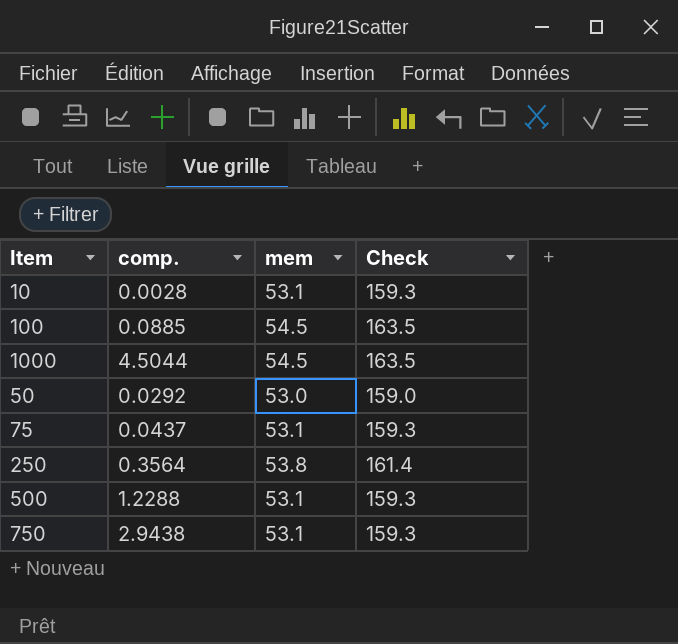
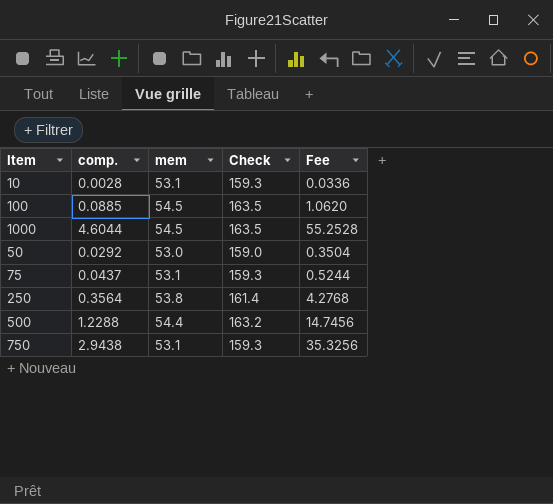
column Fee | formula: none -> [comp.] * 12
1000 | comp.: 4.5044 -> 4.6044
500 | mem: 53.1 -> 54.4
500 | Check: 159.3 -> 163.2

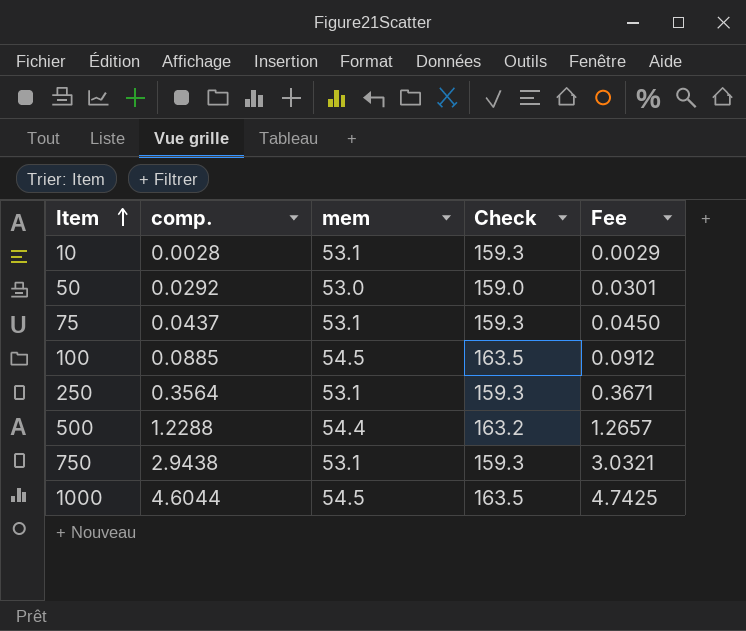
row order: none -> Item ascending
column Fee | formula: [comp.] * 12 -> [comp.] * 1.03
250 | mem: 53.8 -> 53.1
250 | Check: 161.4 -> 159.3

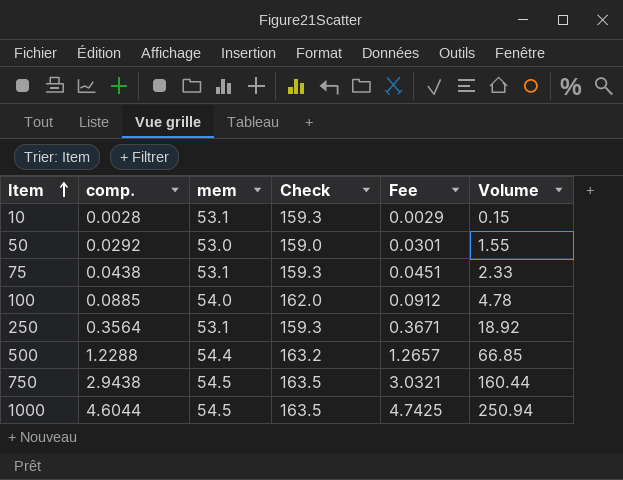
column Volume | formula: none -> [comp.] * [mem]
75 | comp.: 0.0437 -> 0.0438
75 | Fee: 0.0450 -> 0.0451
100 | mem: 54.5 -> 54.0
100 | Check: 163.5 -> 162.0
750 | mem: 53.1 -> 54.5
750 | Check: 159.3 -> 163.5

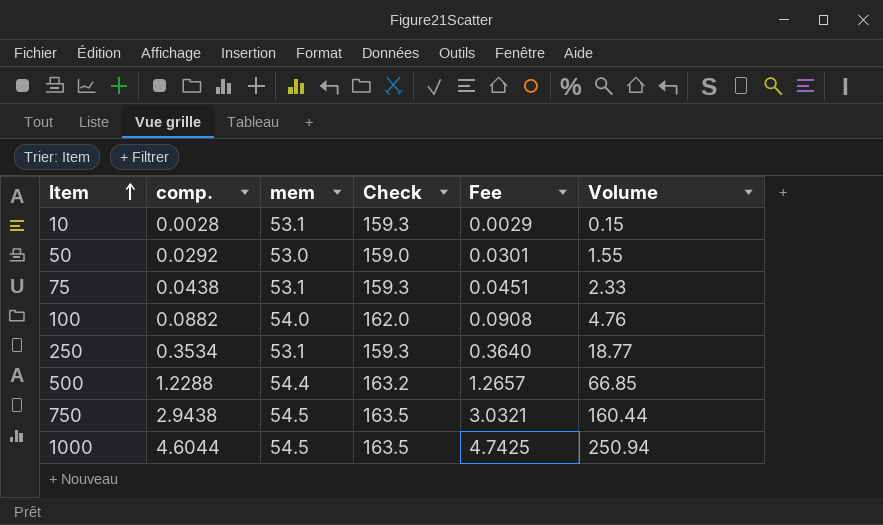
100 | comp.: 0.0885 -> 0.0882
100 | Fee: 0.0912 -> 0.0908
100 | Volume: 4.78 -> 4.76
250 | comp.: 0.3564 -> 0.3534
250 | Fee: 0.3671 -> 0.3640
250 | Volume: 18.92 -> 18.77

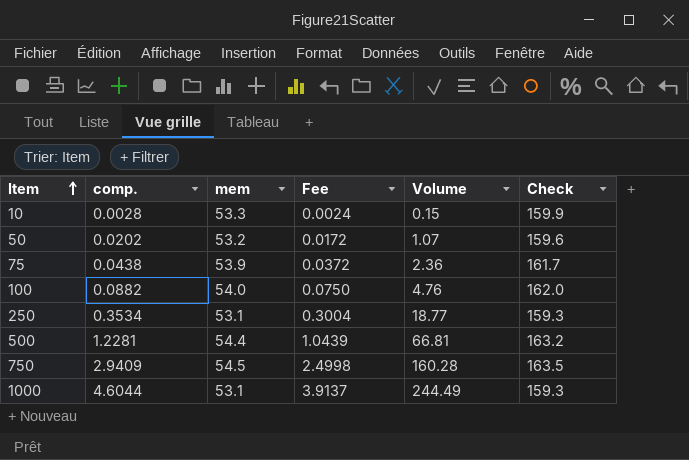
column Fee | formula: [comp.] * 1.03 -> [comp.] * 0.85
column Check | position: 4 -> 6
10 | mem: 53.1 -> 53.3
10 | Check: 159.3 -> 159.9
50 | comp.: 0.0292 -> 0.0202
50 | mem: 53.0 -> 53.2
50 | Volume: 1.55 -> 1.07
50 | Check: 159.0 -> 159.6
75 | mem: 53.1 -> 53.9
75 | Volume: 2.33 -> 2.36
75 | Check: 159.3 -> 161.7
500 | comp.: 1.2288 -> 1.2281
500 | Volume: 66.85 -> 66.81
750 | comp.: 2.9438 -> 2.9409
750 | Volume: 160.44 -> 160.28
1000 | mem: 54.5 -> 53.1
1000 | Volume: 250.94 -> 244.49
1000 | Check: 163.5 -> 159.3

